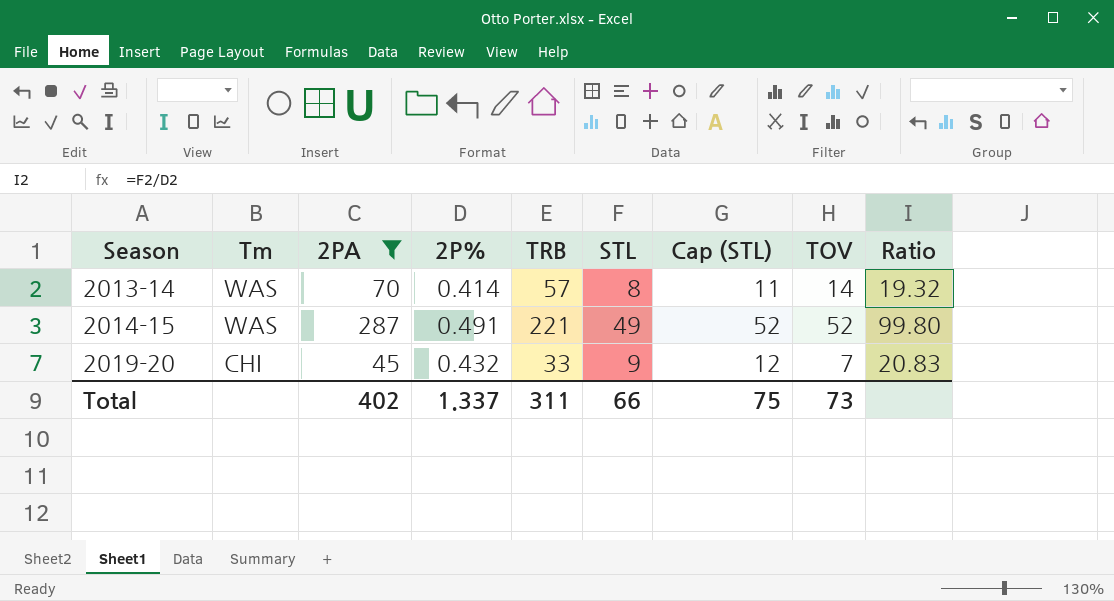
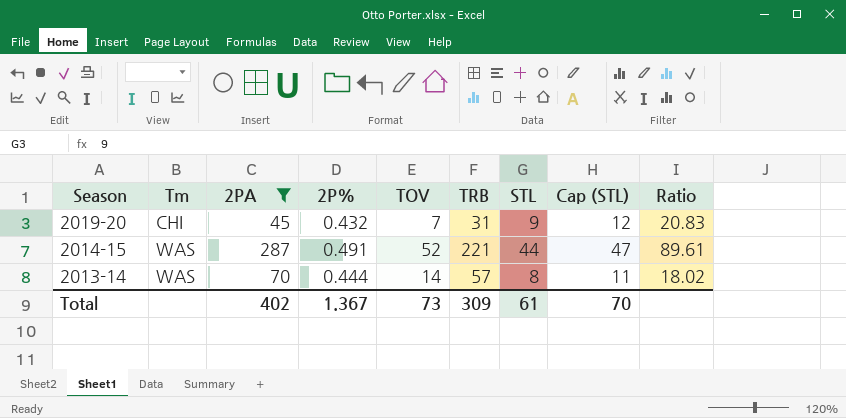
row order: Season ascending -> Season descending
column TOV | position: 8 -> 5
2019-20 | TRB: 33 -> 31
2014-15 | STL: 49 -> 44
2014-15 | Cap (STL): 52 -> 47
2014-15 | Ratio: 99.80 -> 89.61
2013-14 | 2P%: 0.414 -> 0.444
2013-14 | Ratio: 19.32 -> 18.02
Total | 2P%: 1.337 -> 1.367
Total | TRB: 311 -> 309
Total | STL: 66 -> 61
Total | Cap (STL): 75 -> 70

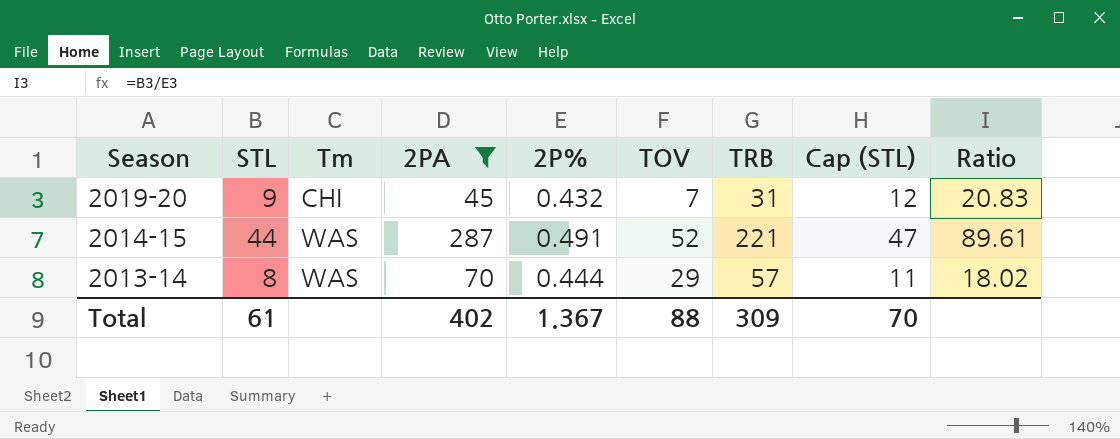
column STL | position: 7 -> 2
2013-14 | TOV: 14 -> 29
Total | TOV: 73 -> 88

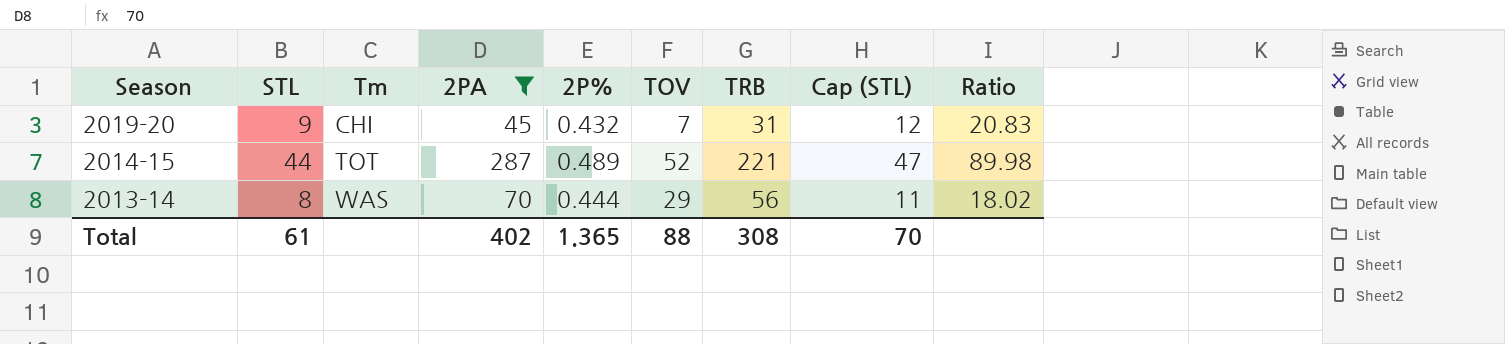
2014-15 | Tm: WAS -> TOT
2014-15 | 2P%: 0.491 -> 0.489
2014-15 | Ratio: 89.61 -> 89.98
2013-14 | TRB: 57 -> 56
Total | 2P%: 1.367 -> 1.365
Total | TRB: 309 -> 308

